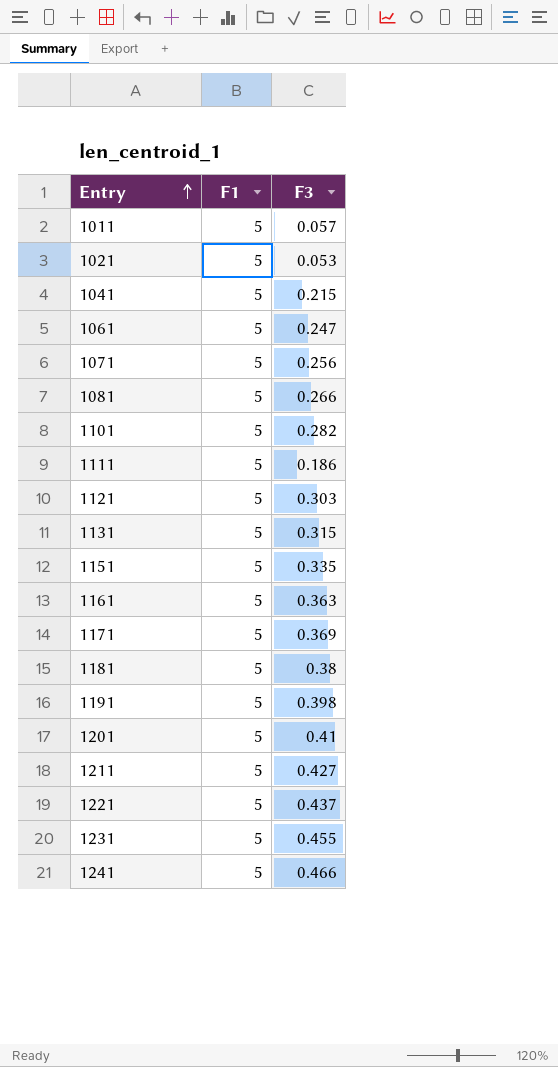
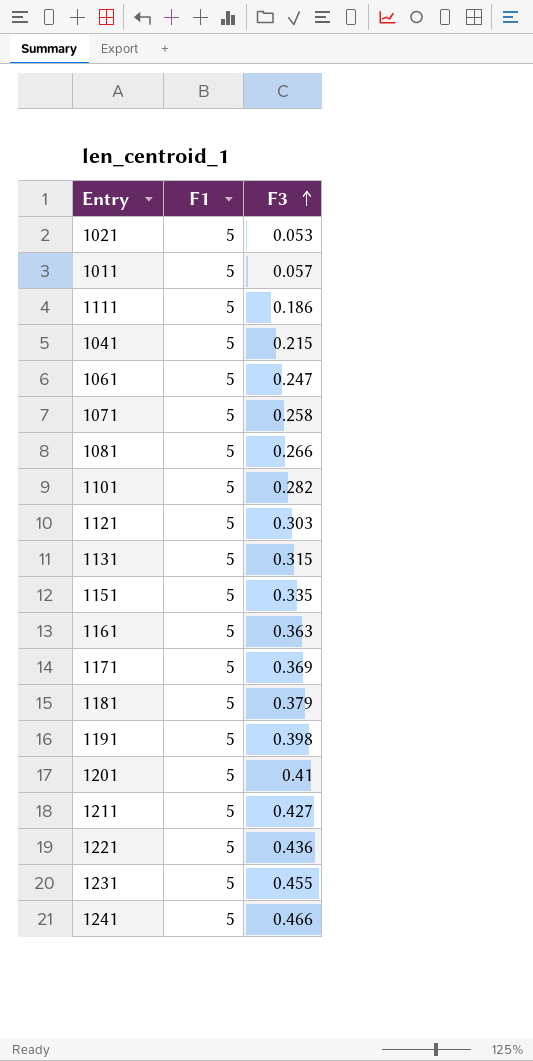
row order: Entry ascending -> F3 ascending
1071 | F3: 0.256 -> 0.258
1181 | F3: 0.38 -> 0.379
1221 | F3: 0.437 -> 0.436

